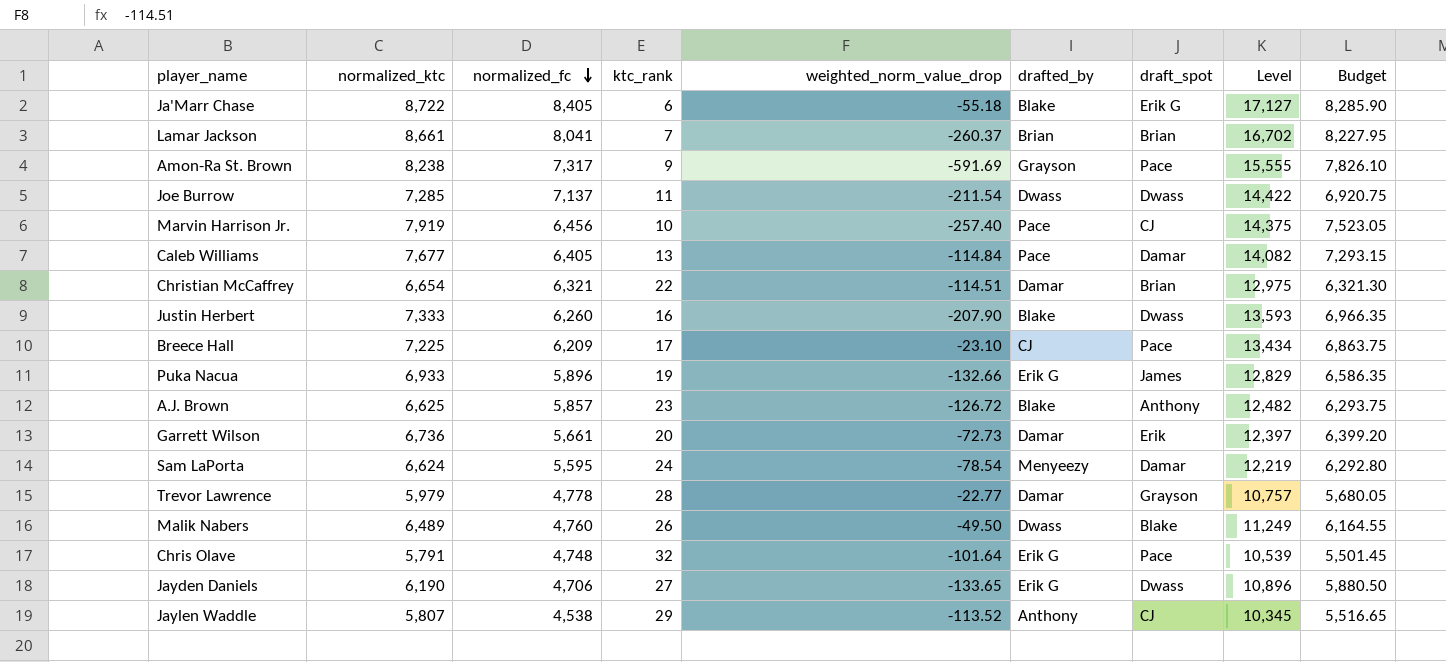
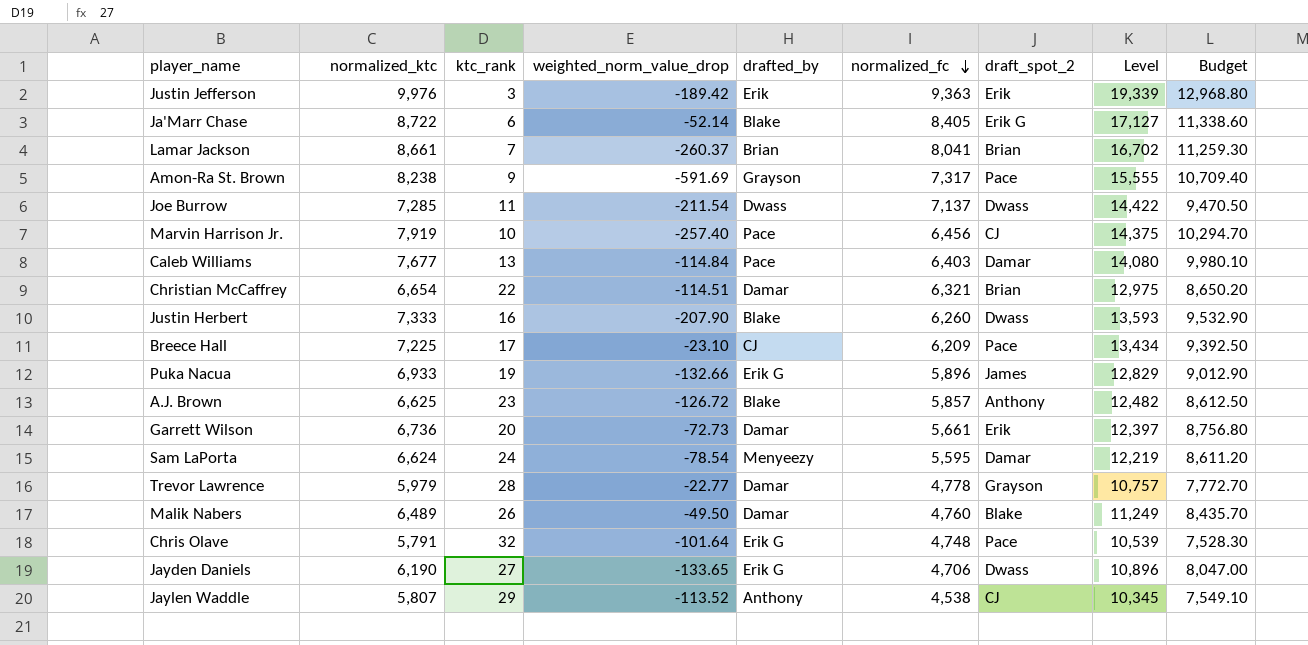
column normalized_fc | position: 3 -> 6
column name: draft_spot -> draft_spot_2
column Budget | formula: [normalized_ktc] * 0.95 -> [normalized_ktc] * 1.3
row Justin Jefferson: none -> 9,976 | 3 | -189.42 | Erik | 9,363 | Erik | 19,339 | 12,968.80
Ja'Marr Chase | weighted_norm_value_drop: -55.18 -> -52.14
Caleb Williams | normalized_fc: 6,405 -> 6,403
Caleb Williams | Level: 14,082 -> 14,080
Malik Nabers | drafted_by: Dwass -> Damar

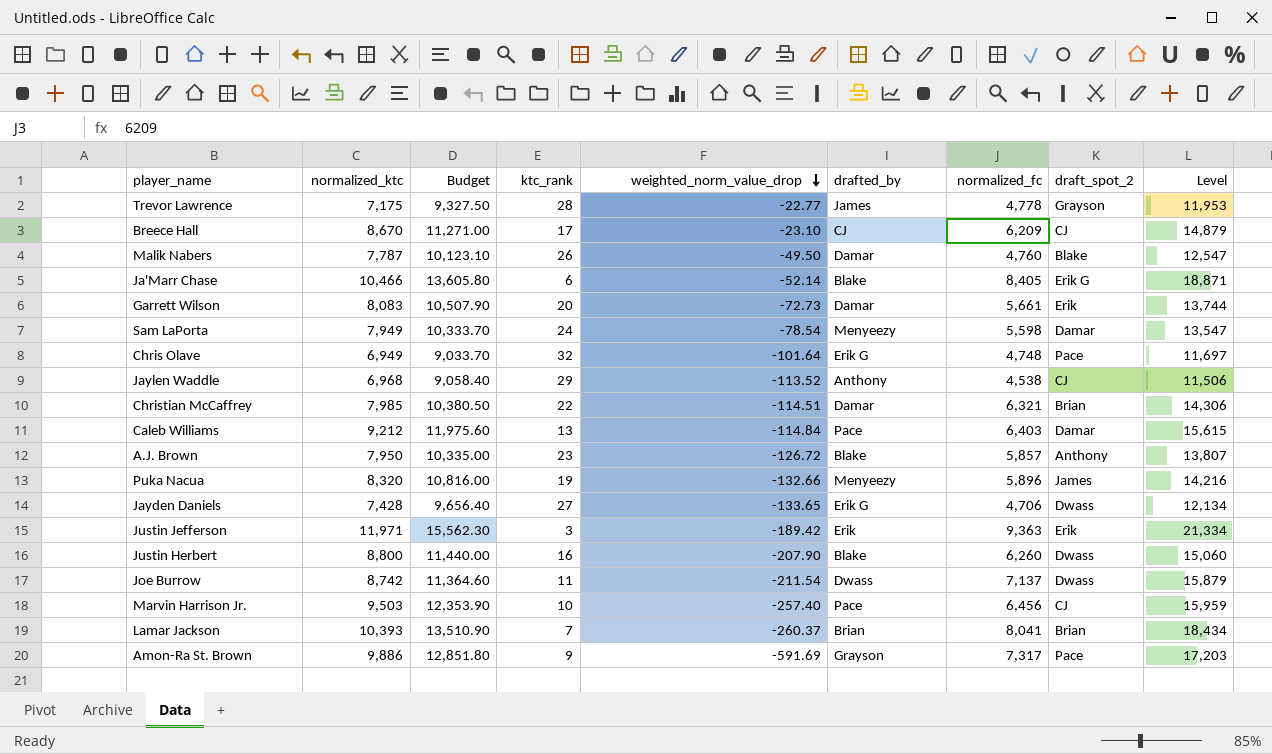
row order: normalized_fc descending -> weighted_norm_value_drop descending
column Budget | position: 9 -> 3
Trevor Lawrence | normalized_ktc: 5,979 -> 7,175
Trevor Lawrence | Budget: 7,772.70 -> 9,327.50
Trevor Lawrence | drafted_by: Damar -> James
Trevor Lawrence | Level: 10,757 -> 11,953
Breece Hall | normalized_ktc: 7,225 -> 8,670
Breece Hall | Budget: 9,392.50 -> 11,271.00
Breece Hall | draft_spot_2: Pace -> CJ
Breece Hall | Level: 13,434 -> 14,879
Malik Nabers | normalized_ktc: 6,489 -> 7,787
Malik Nabers | Budget: 8,435.70 -> 10,123.10
Malik Nabers | Level: 11,249 -> 12,547
Ja'Marr Chase | normalized_ktc: 8,722 -> 10,466
Ja'Marr Chase | Budget: 11,338.60 -> 13,605.80
Ja'Marr Chase | Level: 17,127 -> 18,871
Garrett Wilson | normalized_ktc: 6,736 -> 8,083
Garrett Wilson | Budget: 8,756.80 -> 10,507.90
Garrett Wilson | Level: 12,397 -> 13,744
Sam LaPorta | normalized_ktc: 6,624 -> 7,949
Sam LaPorta | Budget: 8,611.20 -> 10,333.70
Sam LaPorta | normalized_fc: 5,595 -> 5,598
Sam LaPorta | Level: 12,219 -> 13,547
Chris Olave | normalized_ktc: 5,791 -> 6,949
Chris Olave | Budget: 7,528.30 -> 9,033.70
Chris Olave | Level: 10,539 -> 11,697
Jaylen Waddle | normalized_ktc: 5,807 -> 6,968
Jaylen Waddle | Budget: 7,549.10 -> 9,058.40
Jaylen Waddle | Level: 10,345 -> 11,506
Christian McCaffrey | normalized_ktc: 6,654 -> 7,985
Christian McCaffrey | Budget: 8,650.20 -> 10,380.50
Christian McCaffrey | Level: 12,975 -> 14,306
Caleb Williams | normalized_ktc: 7,677 -> 9,212
Caleb Williams | Budget: 9,980.10 -> 11,975.60
Caleb Williams | Level: 14,080 -> 15,615
A.J. Brown | normalized_ktc: 6,625 -> 7,950
A.J. Brown | Budget: 8,612.50 -> 10,335.00
A.J. Brown | Level: 12,482 -> 13,807
Puka Nacua | normalized_ktc: 6,933 -> 8,320
Puka Nacua | Budget: 9,012.90 -> 10,816.00
Puka Nacua | drafted_by: Erik G -> Menyeezy
Puka Nacua | Level: 12,829 -> 14,216
Jayden Daniels | normalized_ktc: 6,190 -> 7,428
Jayden Daniels | Budget: 8,047.00 -> 9,656.40
Jayden Daniels | Level: 10,896 -> 12,134
Justin Jefferson | normalized_ktc: 9,976 -> 11,971
Justin Jefferson | Budget: 12,968.80 -> 15,562.30
Justin Jefferson | Level: 19,339 -> 21,334
Justin Herbert | normalized_ktc: 7,333 -> 8,800
Justin Herbert | Budget: 9,532.90 -> 11,440.00
Justin Herbert | Level: 13,593 -> 15,060
Joe Burrow | normalized_ktc: 7,285 -> 8,742
Joe Burrow | Budget: 9,470.50 -> 11,364.60
Joe Burrow | Level: 14,422 -> 15,879
Marvin Harrison Jr. | normalized_ktc: 7,919 -> 9,503
Marvin Harrison Jr. | Budget: 10,294.70 -> 12,353.90
Marvin Harrison Jr. | Level: 14,375 -> 15,959
Lamar Jackson | normalized_ktc: 8,661 -> 10,393
Lamar Jackson | Budget: 11,259.30 -> 13,510.90
Lamar Jackson | Level: 16,702 -> 18,434
Amon-Ra St. Brown | normalized_ktc: 8,238 -> 9,886
Amon-Ra St. Brown | Budget: 10,709.40 -> 12,851.80
Amon-Ra St. Brown | Level: 15,555 -> 17,203

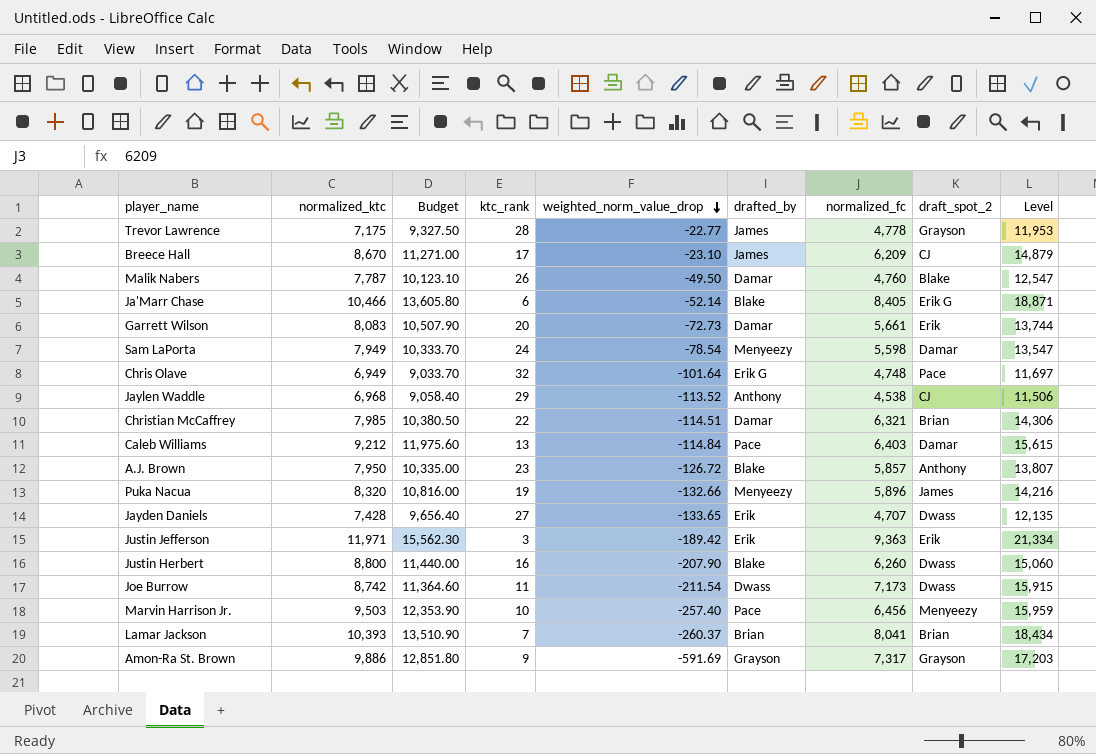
Breece Hall | drafted_by: CJ -> James
Jayden Daniels | drafted_by: Erik G -> Erik
Jayden Daniels | normalized_fc: 4,706 -> 4,707
Jayden Daniels | Level: 12,134 -> 12,135
Joe Burrow | normalized_fc: 7,137 -> 7,173
Joe Burrow | Level: 15,879 -> 15,915
Marvin Harrison Jr. | draft_spot_2: CJ -> Menyeezy
Amon-Ra St. Brown | draft_spot_2: Pace -> Grayson

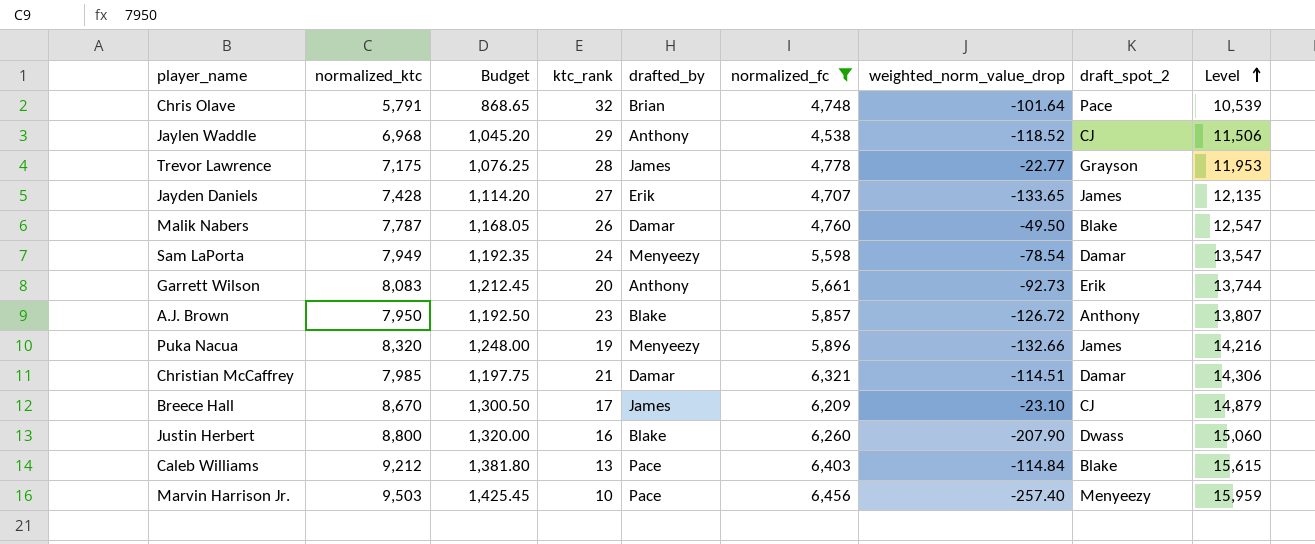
filter: none -> normalized_fc <= 6,456
row order: weighted_norm_value_drop descending -> Level ascending
column Budget | formula: [normalized_ktc] * 1.3 -> [normalized_ktc] * 0.15
column weighted_norm_value_drop | position: 5 -> 7
Chris Olave | normalized_ktc: 6,949 -> 5,791
Chris Olave | drafted_by: Erik G -> Brian
Chris Olave | Level: 11,697 -> 10,539
Jaylen Waddle | weighted_norm_value_drop: -113.52 -> -118.52
Jayden Daniels | draft_spot_2: Dwass -> James
Garrett Wilson | drafted_by: Damar -> Anthony
Garrett Wilson | weighted_norm_value_drop: -72.73 -> -92.73
Christian McCaffrey | ktc_rank: 22 -> 21
Christian McCaffrey | draft_spot_2: Brian -> Damar
Caleb Williams | draft_spot_2: Damar -> Blake

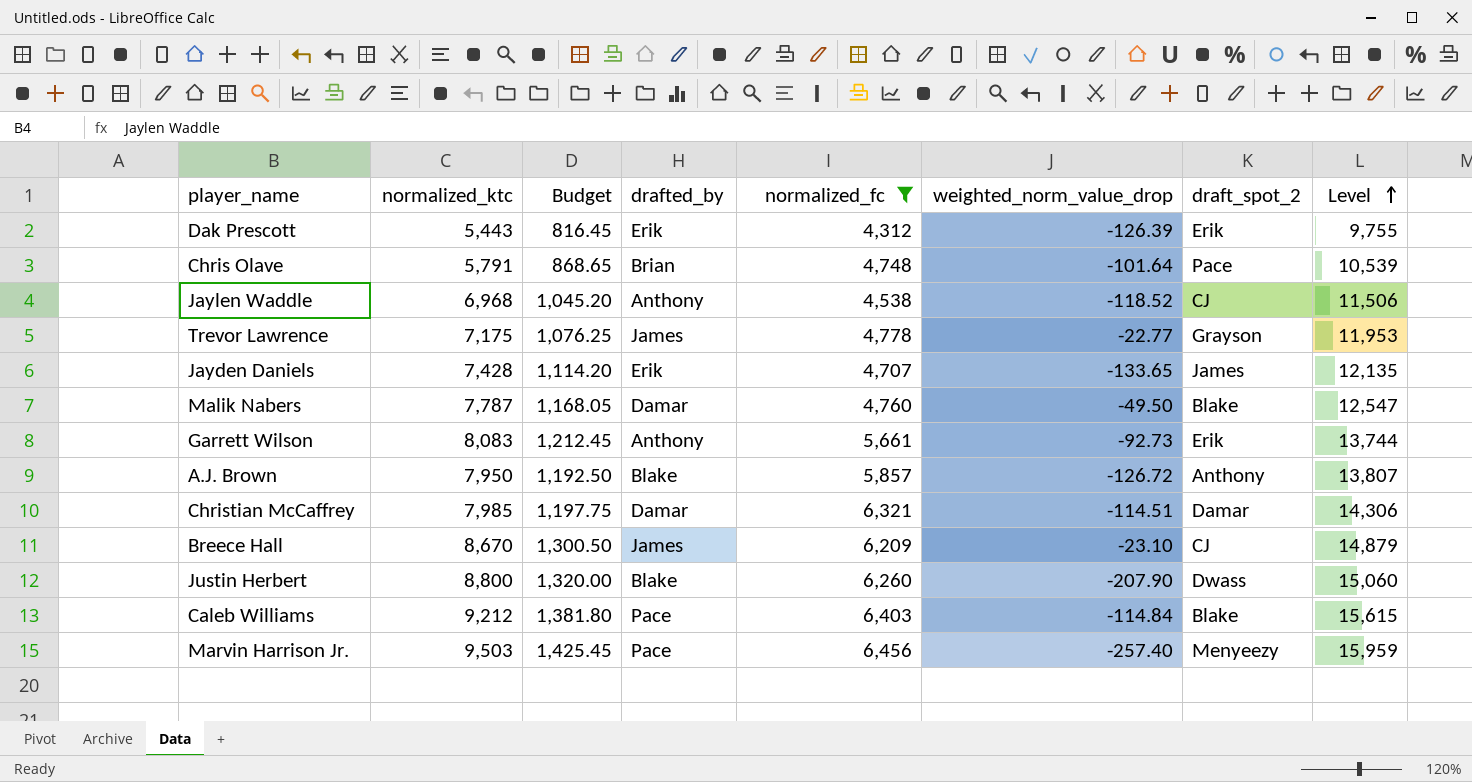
column ktc_rank | position: 4 -> none
row Sam LaPorta: 7,949 | 1,192.35 | 24 | Menyeezy | 5,598 | -78.54 | Damar | 13,547 -> none
row Puka Nacua: 8,320 | 1,248.00 | 19 | Menyeezy | 5,896 | -132.66 | James | 14,216 -> none
row Dak Prescott: none -> 5,443 | 816.45 | Erik | 4,312 | -126.39 | Erik | 9,755

